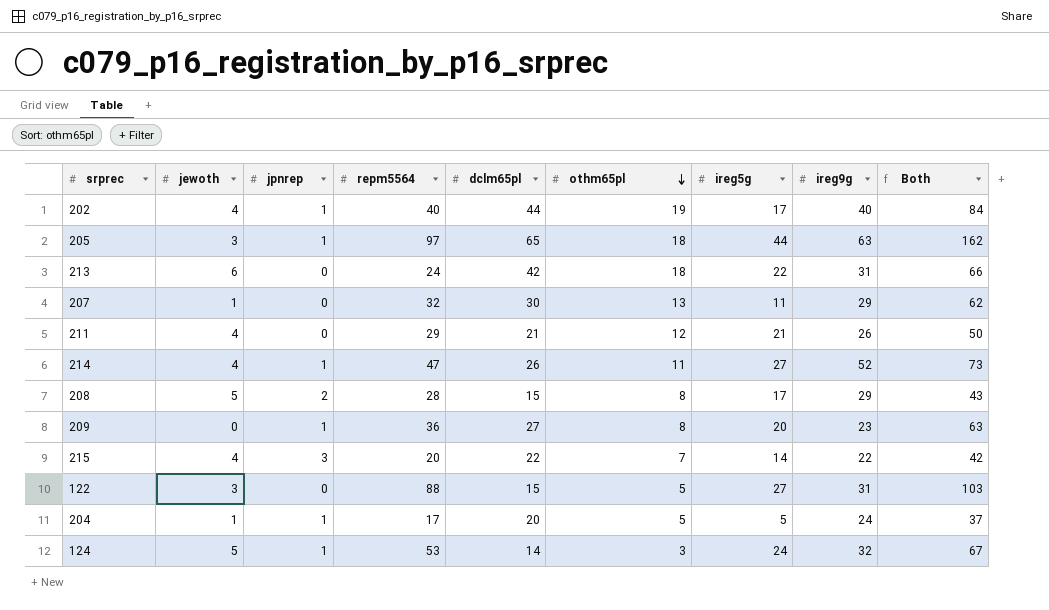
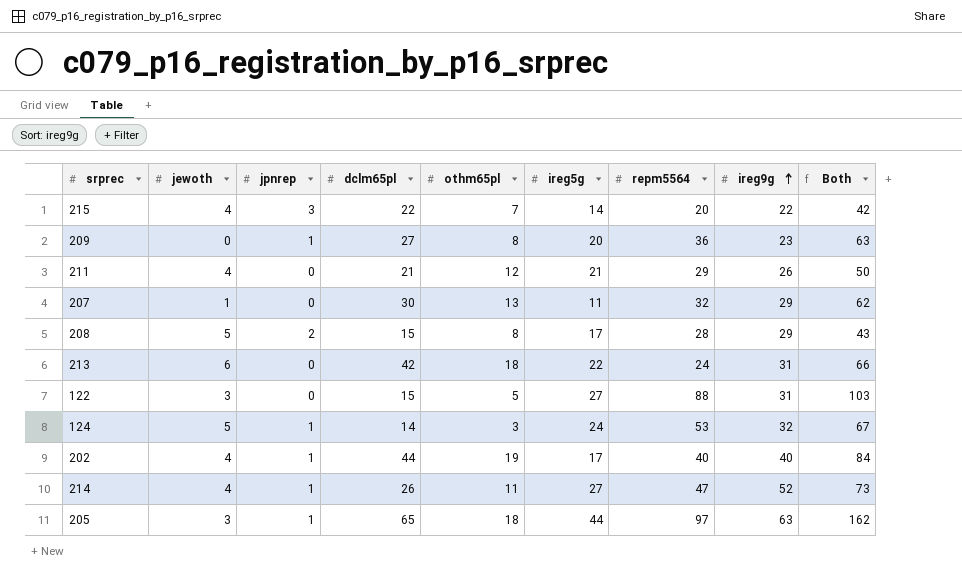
row order: othm65pl descending -> ireg9g ascending
column repm5564 | position: 4 -> 7
row 204: 1 | 1 | 17 | 20 | 5 | 5 | 24 | 37 -> none

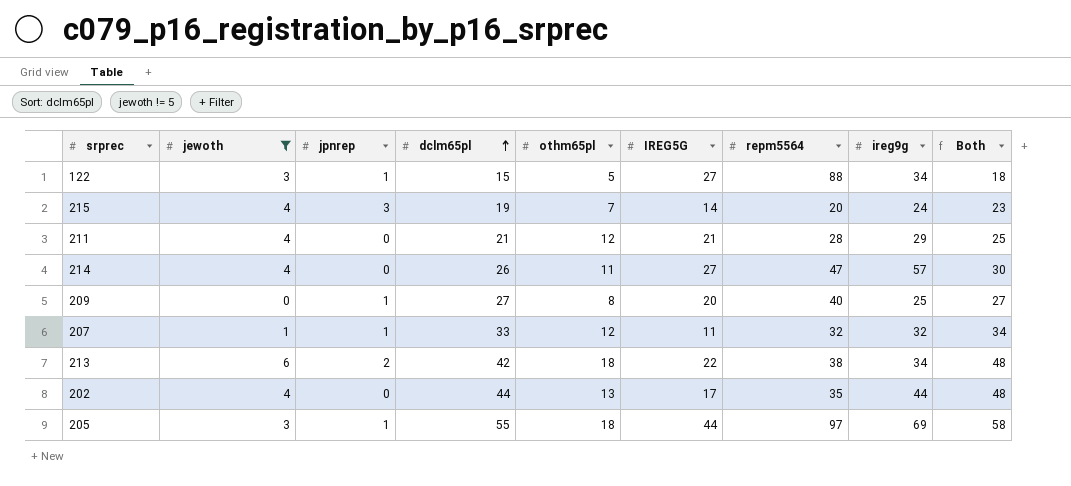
filter: none -> jewoth != 5
row order: ireg9g ascending -> dclm65pl ascending
column name: ireg5g -> IREG5G
column Both | formula: [dclm65pl] + [repm5564] -> [jewoth] + [dclm65pl]
122 | jpnrep: 0 -> 1
122 | ireg9g: 31 -> 34
215 | dclm65pl: 22 -> 19
215 | ireg9g: 22 -> 24
211 | repm5564: 29 -> 28
211 | ireg9g: 26 -> 29
214 | jpnrep: 1 -> 0
214 | ireg9g: 52 -> 57
209 | repm5564: 36 -> 40
209 | ireg9g: 23 -> 25
207 | jpnrep: 0 -> 1
207 | dclm65pl: 30 -> 33
207 | othm65pl: 13 -> 12
207 | ireg9g: 29 -> 32
213 | jpnrep: 0 -> 2
213 | repm5564: 24 -> 38
213 | ireg9g: 31 -> 34
202 | jpnrep: 1 -> 0
202 | othm65pl: 19 -> 13
202 | repm5564: 40 -> 35
202 | ireg9g: 40 -> 44
205 | dclm65pl: 65 -> 55
205 | ireg9g: 63 -> 69

